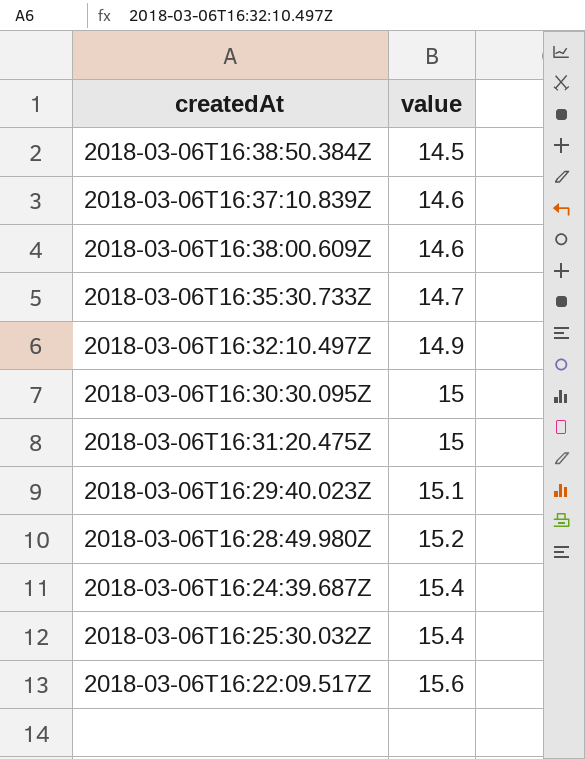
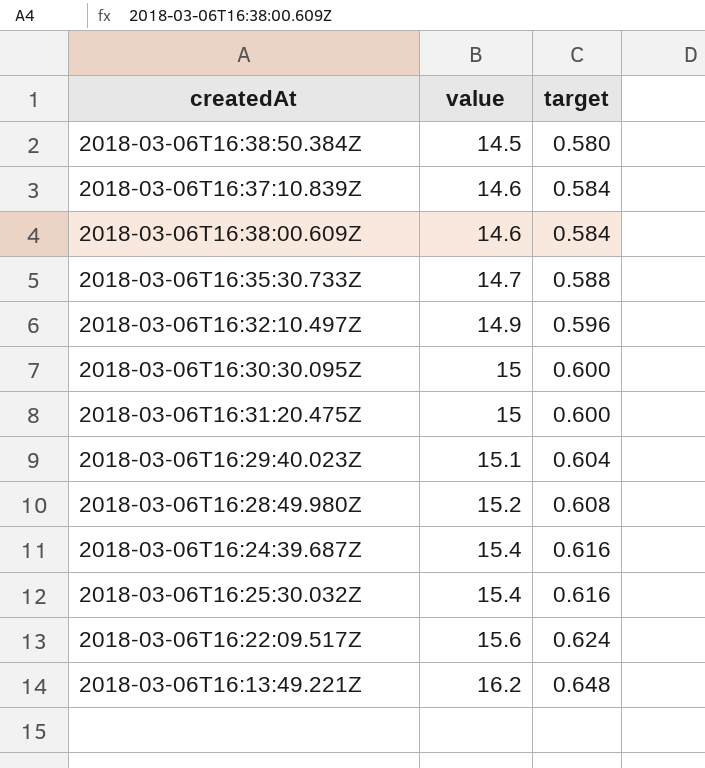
column target | formula: none -> [value] * 0.04
row 2018-03-06T16:13:49.221Z: none -> 16.2 | 0.648

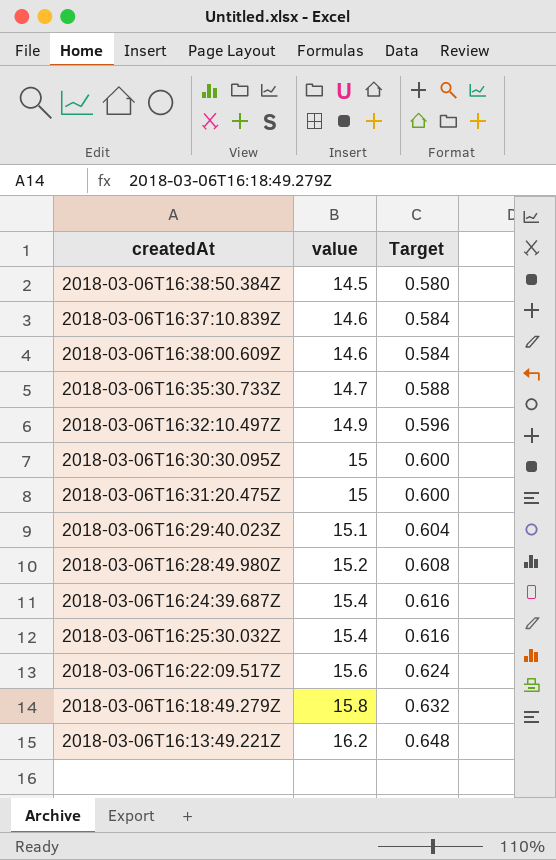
column name: target -> Target
row 2018-03-06T16:18:49.279Z: none -> 15.8 | 0.632

